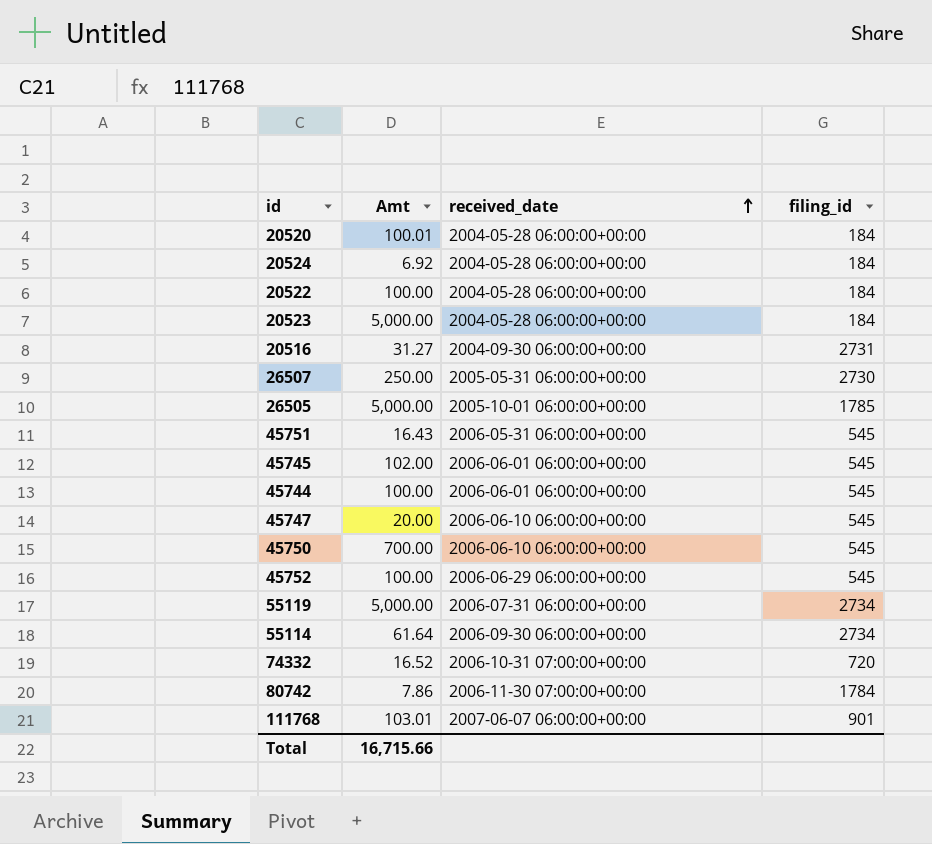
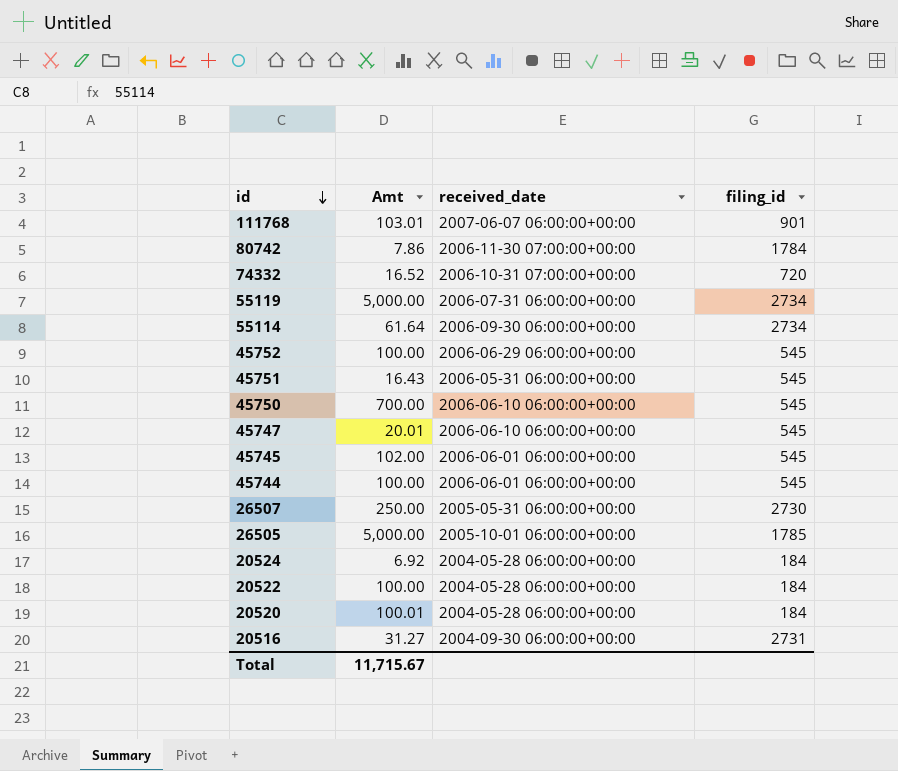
row order: received_date ascending -> id descending
row 20523: 5,000.00 | 2004-05-28 06:00:00+00:00 | 184 -> none
45747 | Amt: 20.00 -> 20.01
Total | Amt: 16,715.66 -> 11,715.67

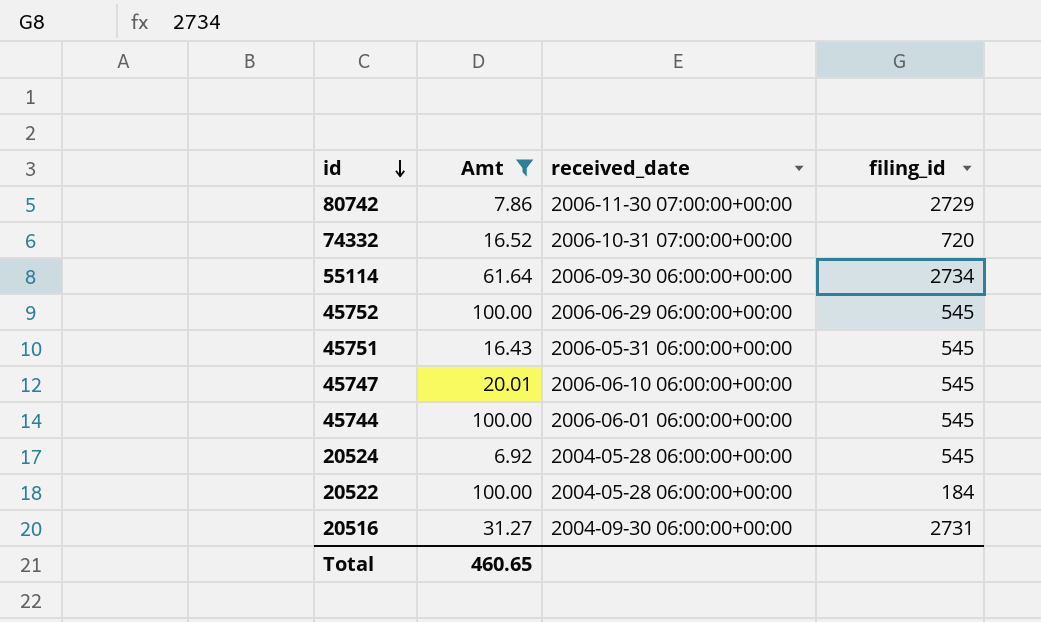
filter: none -> Amt <= 100.00
80742 | filing_id: 1784 -> 2729
20524 | filing_id: 184 -> 545
Total | Amt: 11,715.67 -> 460.65

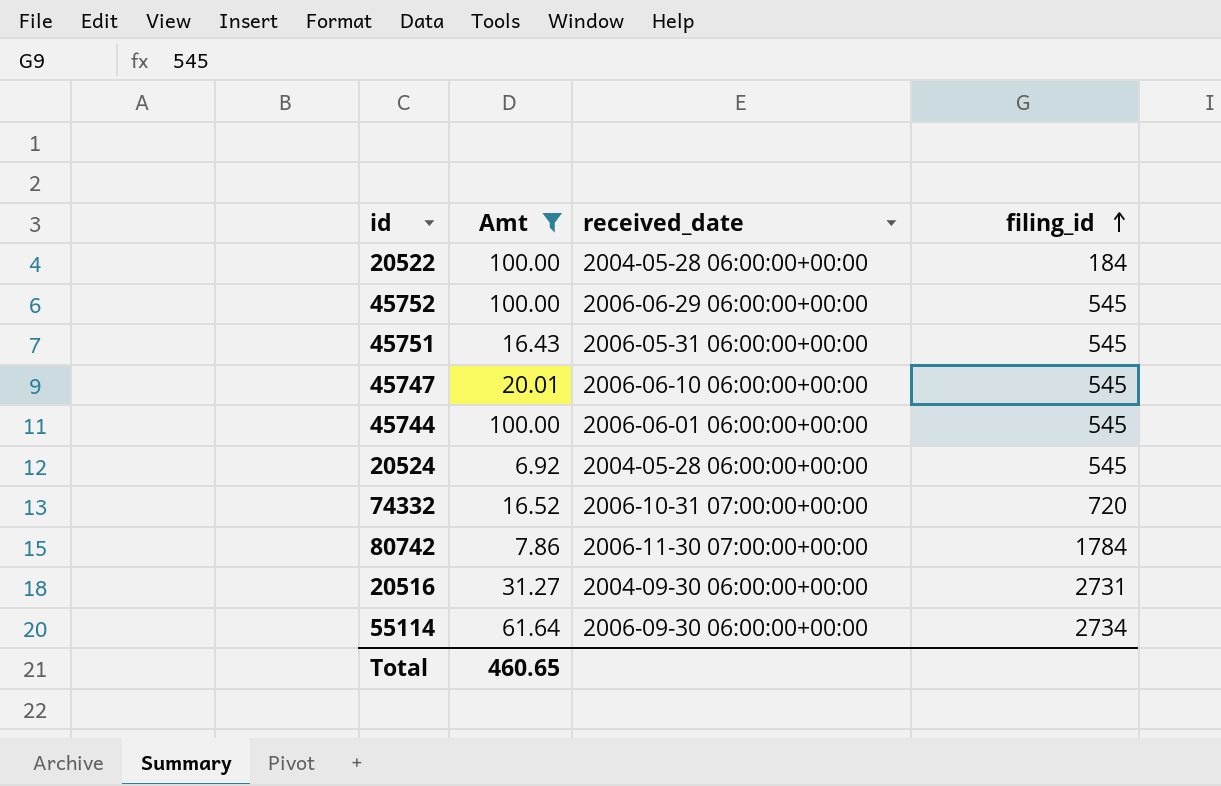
row order: id descending -> filing_id ascending
80742 | filing_id: 2729 -> 1784

